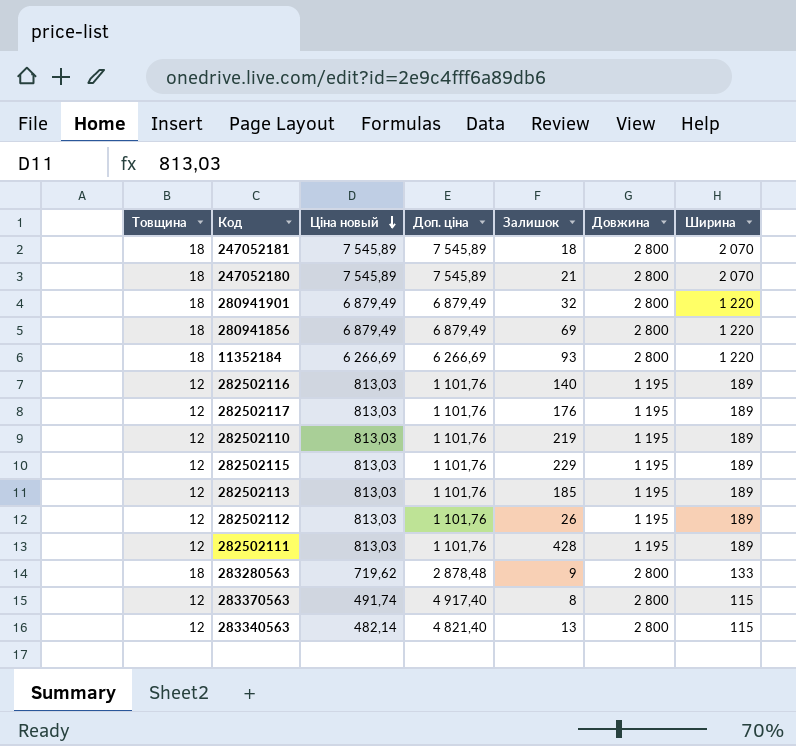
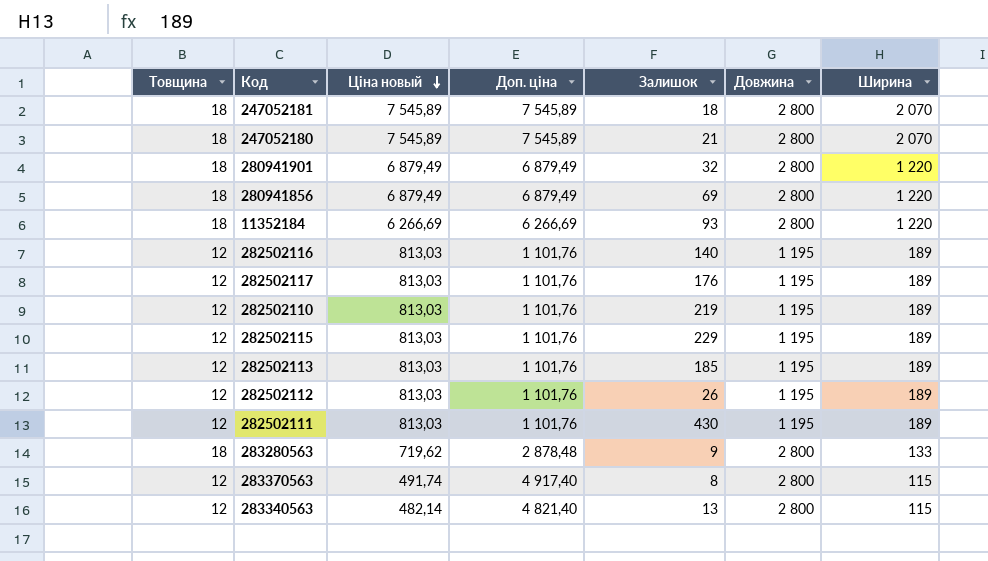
282502111 | Залишок: 428 -> 430

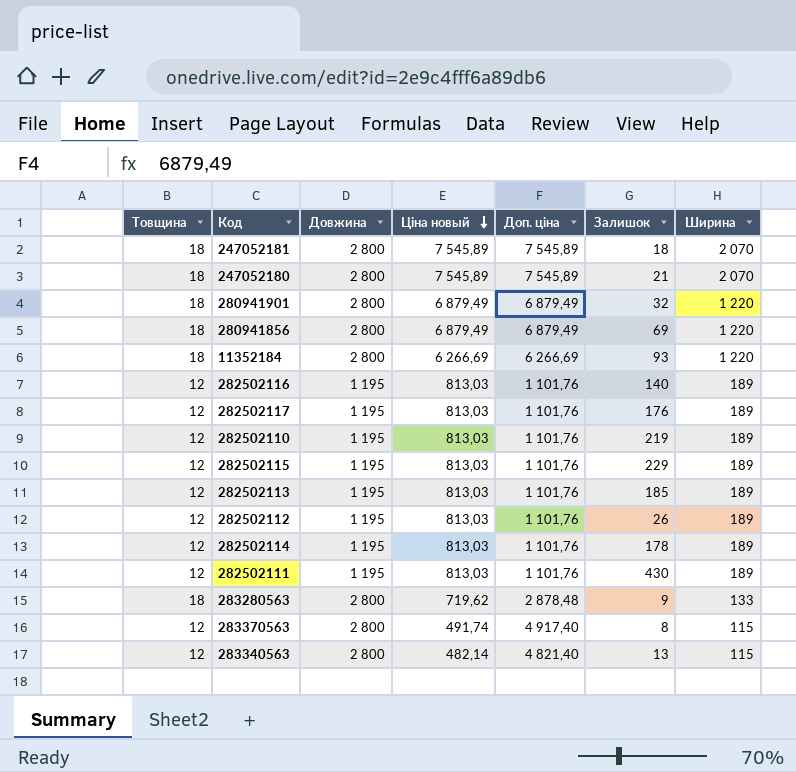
column Довжина | position: 6 -> 3
row 282502114: none -> 12 | 1 195 | 813,03 | 1 101,76 | 178 | 189

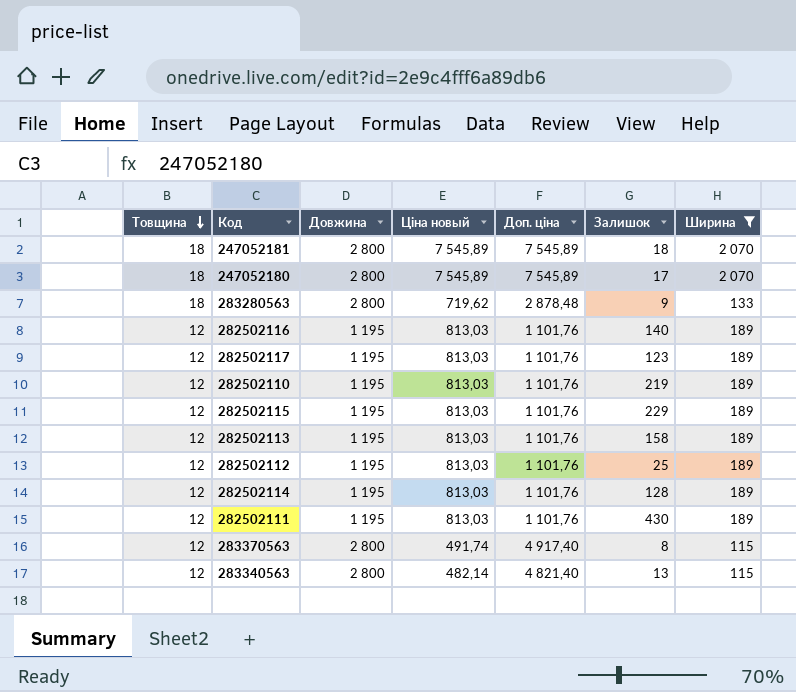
filter: none -> Ширина != 1 220
row order: Ціна новый descending -> Товщина descending
247052180 | Залишок: 21 -> 17
282502117 | Залишок: 176 -> 123
282502113 | Залишок: 185 -> 158
282502112 | Залишок: 26 -> 25
282502114 | Залишок: 178 -> 128

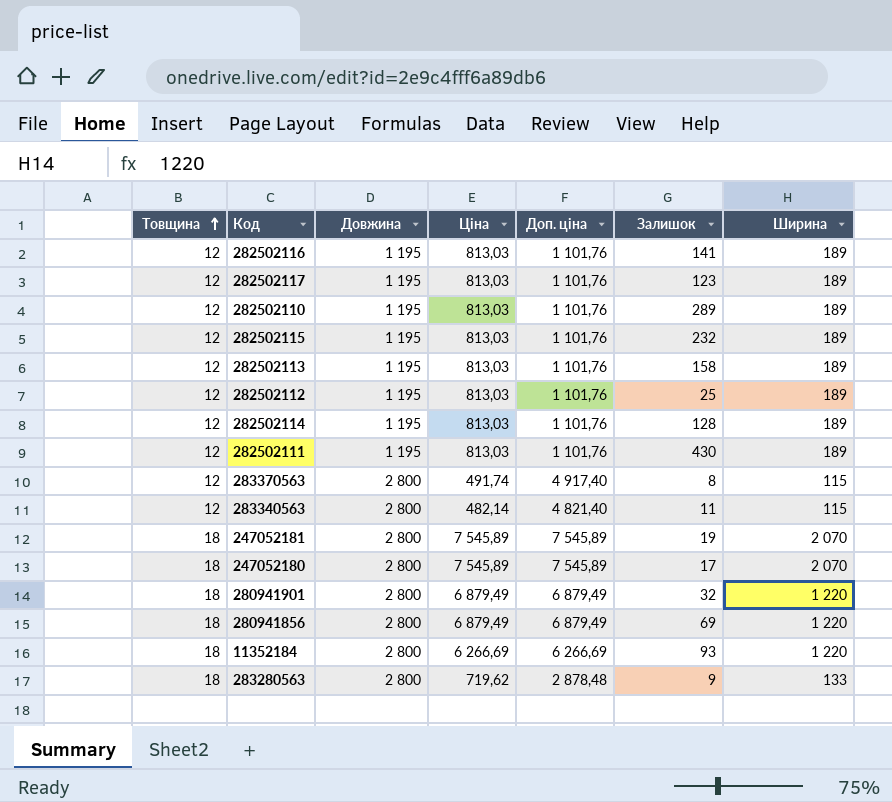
filter: Ширина != 1 220 -> none
row order: Товщина descending -> Товщина ascending
column name: Ціна новый -> Ціна
282502116 | Залишок: 140 -> 141
282502110 | Залишок: 219 -> 289
282502115 | Залишок: 229 -> 232
283340563 | Залишок: 13 -> 11
247052181 | Залишок: 18 -> 19

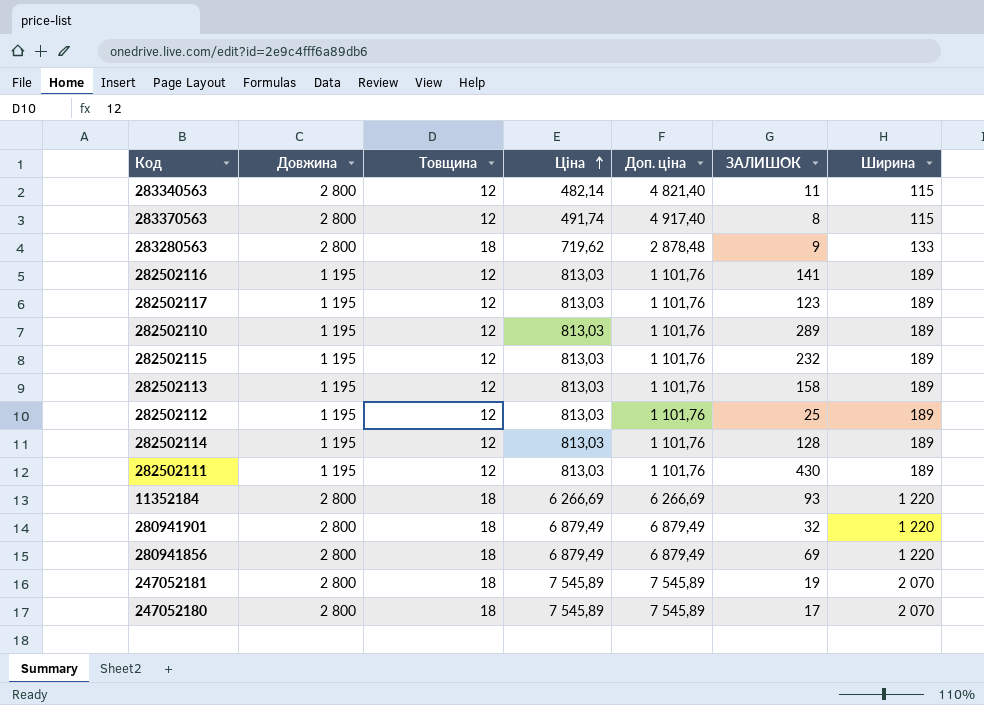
row order: Товщина ascending -> Ціна ascending
column Товщина | position: 1 -> 3
column name: Залишок -> ЗАЛИШОК

